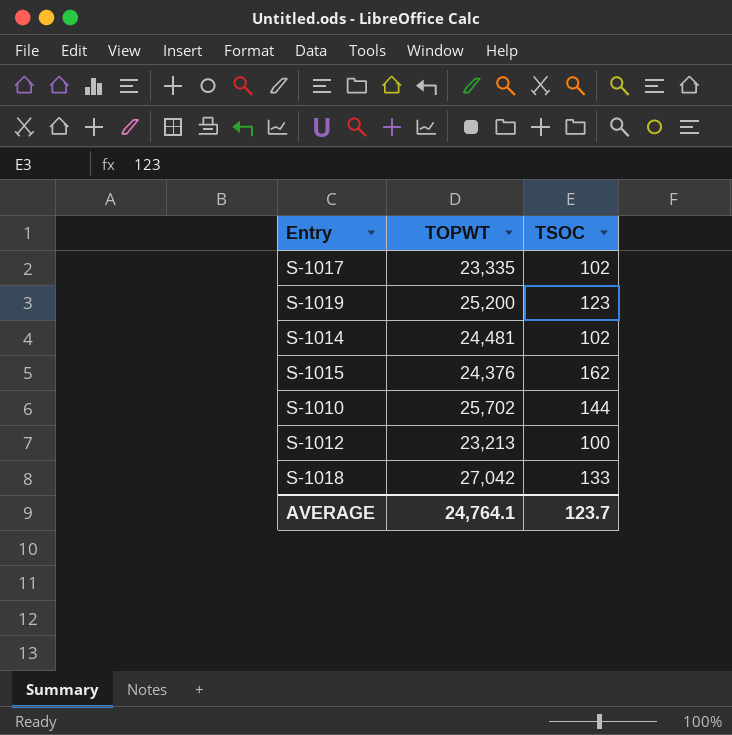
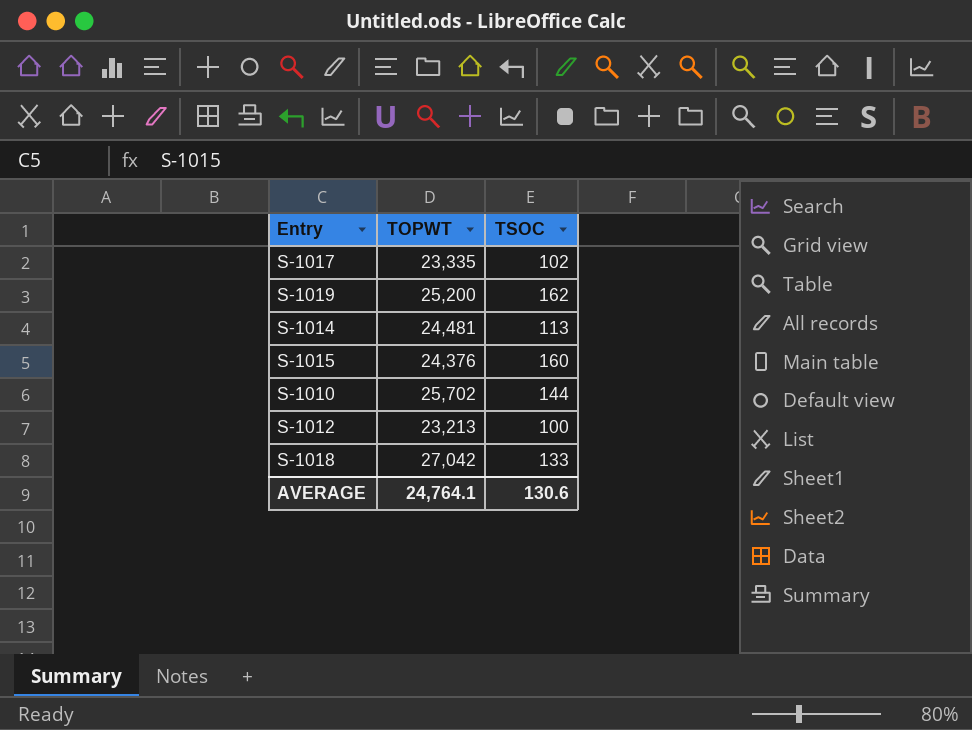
S-1019 | TSOC: 123 -> 162
S-1014 | TSOC: 102 -> 113
S-1015 | TSOC: 162 -> 160
AVERAGE | TSOC: 123.7 -> 130.6

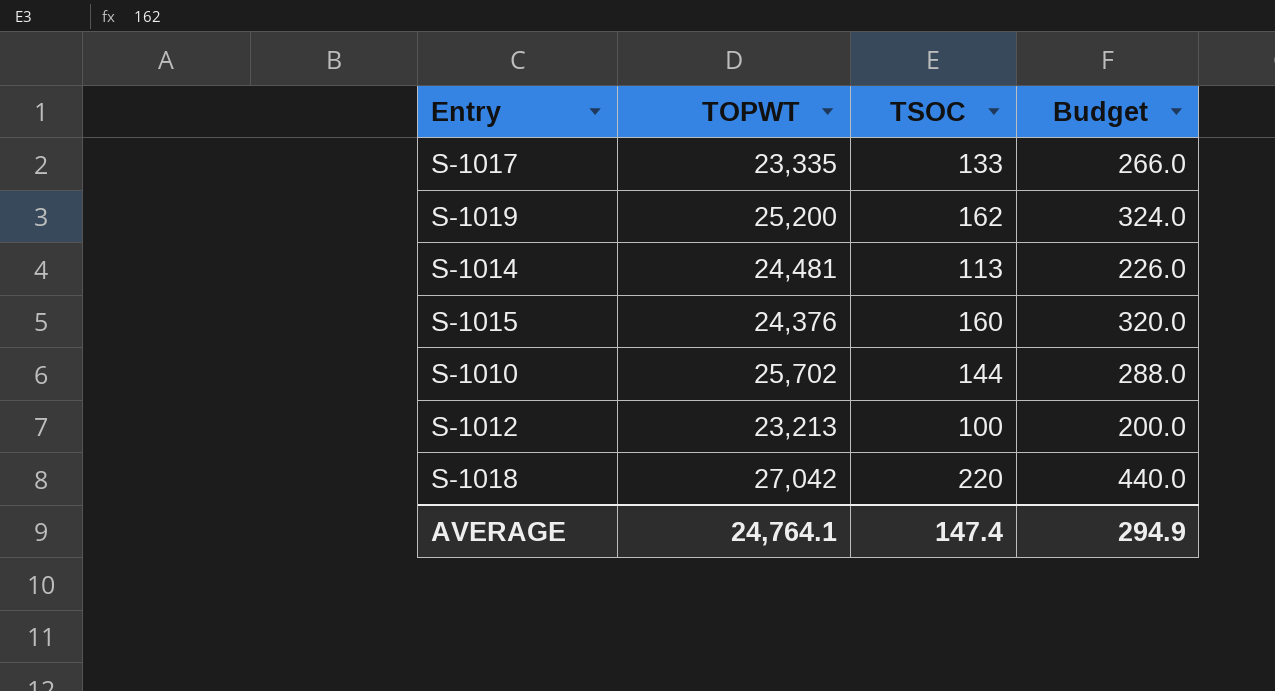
column Budget | formula: none -> [TSOC] * 2
S-1017 | TSOC: 102 -> 133
S-1018 | TSOC: 133 -> 220
AVERAGE | TSOC: 130.6 -> 147.4

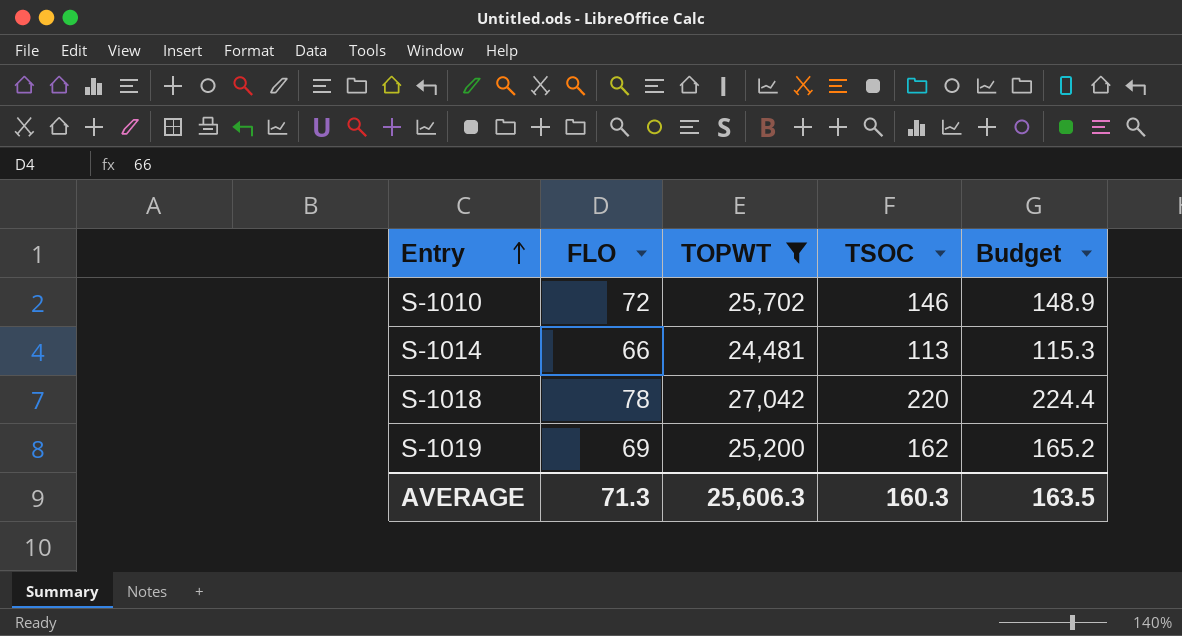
filter: none -> TOPWT >= 24,481
row order: none -> Entry ascending
column FLO | position: none -> 2
column Budget | formula: [TSOC] * 2 -> [TSOC] * 1.02
S-1010 | TSOC: 144 -> 146
AVERAGE | TOPWT: 24,764.1 -> 25,606.3
AVERAGE | TSOC: 147.4 -> 160.3
AVERAGE | Budget: 294.9 -> 163.5

